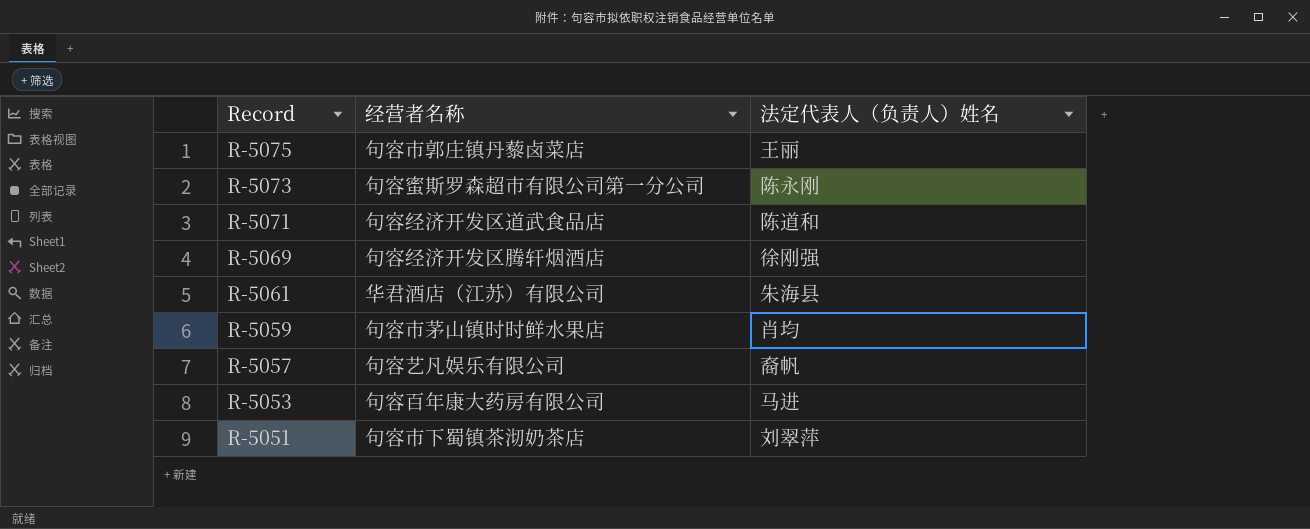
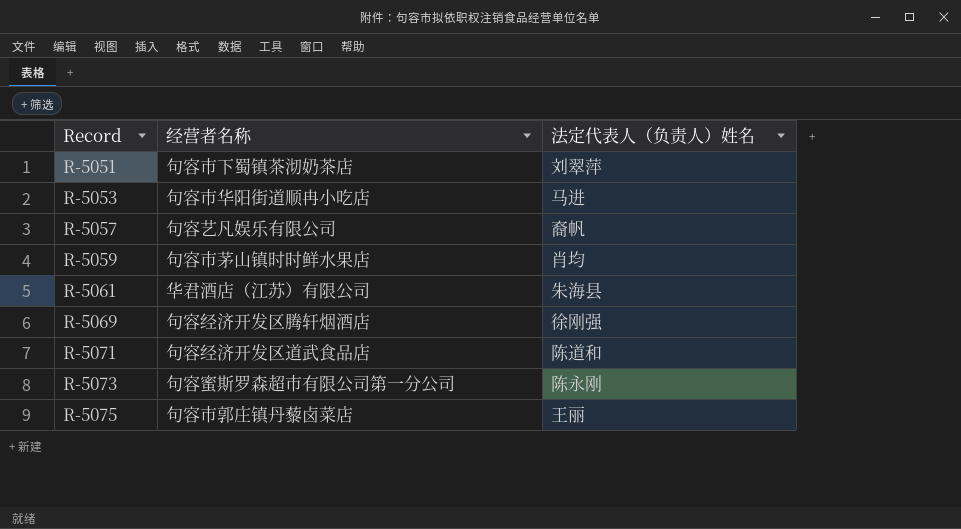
row order: Record descending -> Record ascending
R-5053 | 经营者名称: 句容百年康大药房有限公司 -> 句容市华阳街道顺冉小吃店

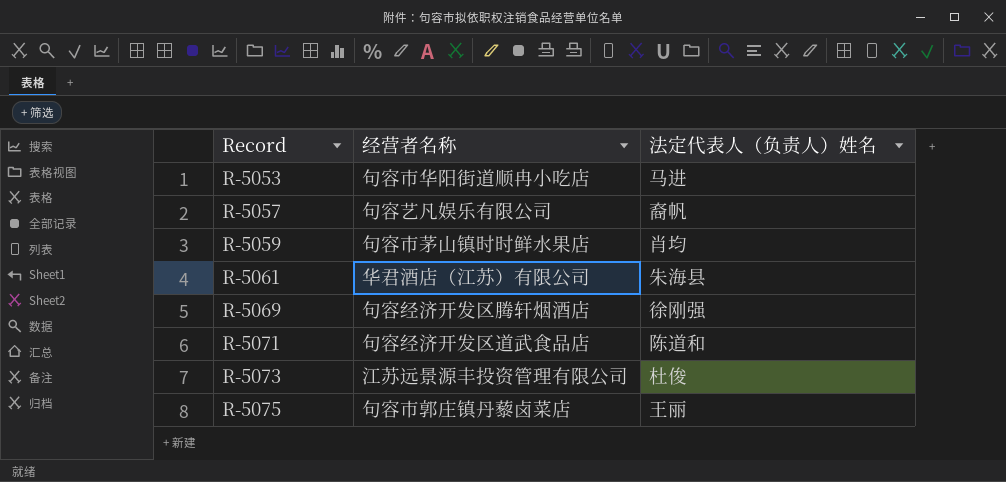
row R-5051: 句容市下蜀镇茶沏奶茶店 | 刘翠萍 -> none
R-5073 | 经营者名称: 句容蜜斯罗森超市有限公司第一分公司 -> 江苏远景源丰投资管理有限公司
R-5073 | 法定代表人（负责人）姓名: 陈永刚 -> 杜俊

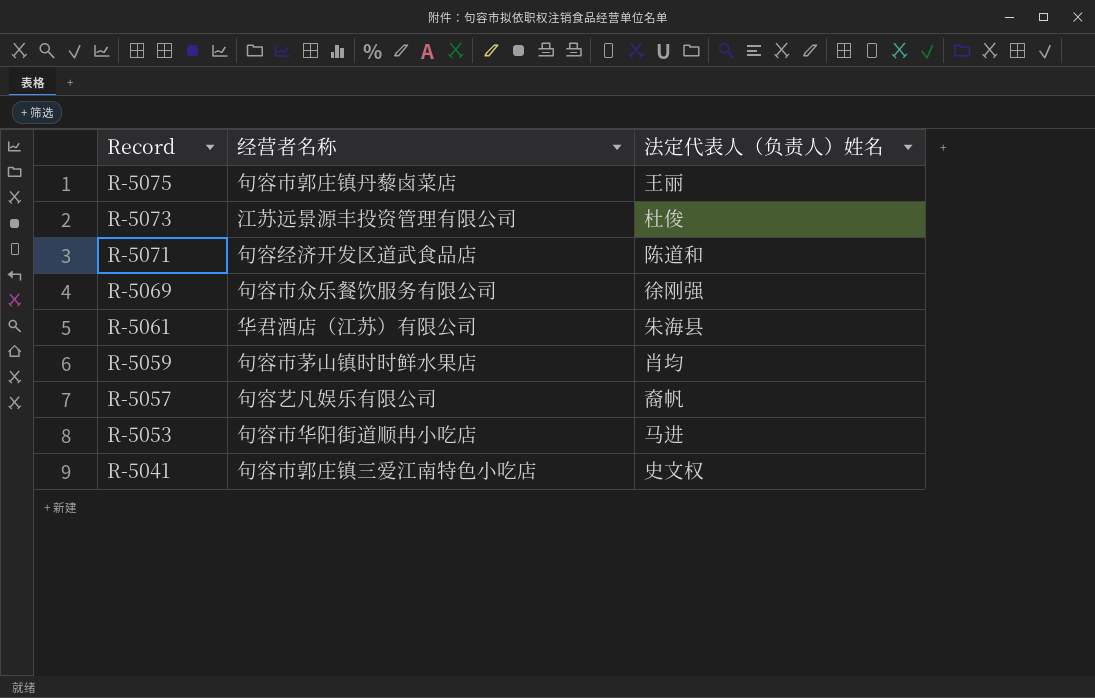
row order: Record ascending -> Record descending
R-5069 | 经营者名称: 句容经济开发区腾轩烟酒店 -> 句容市众乐餐饮服务有限公司
row R-5041: none -> 句容市郭庄镇三爱江南特色小吃店 | 史文权

